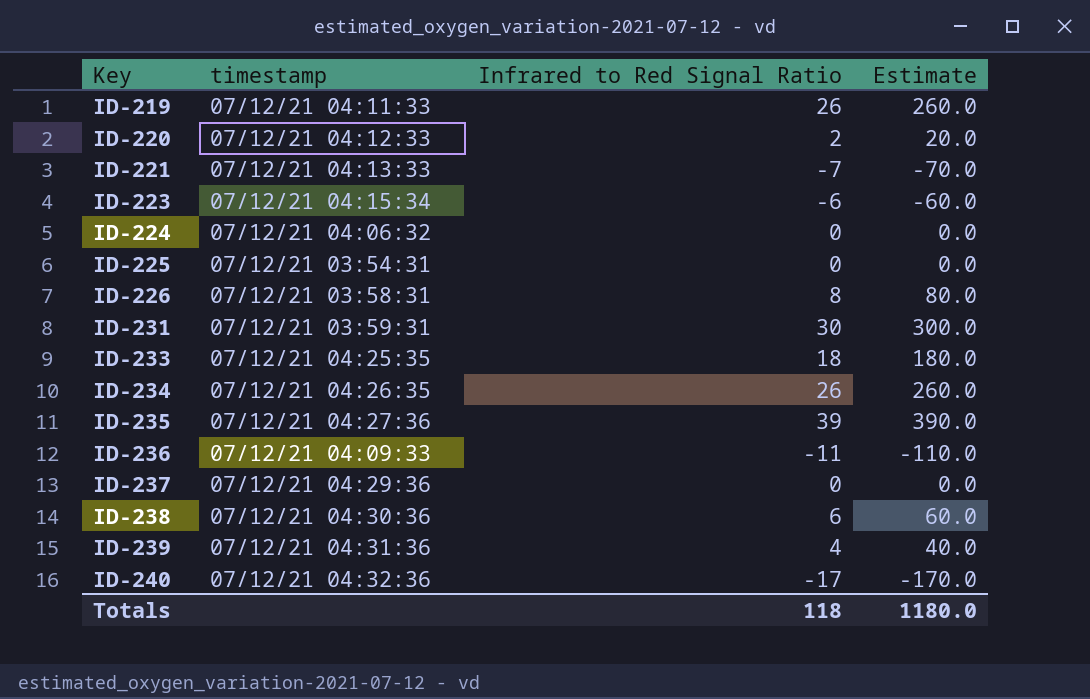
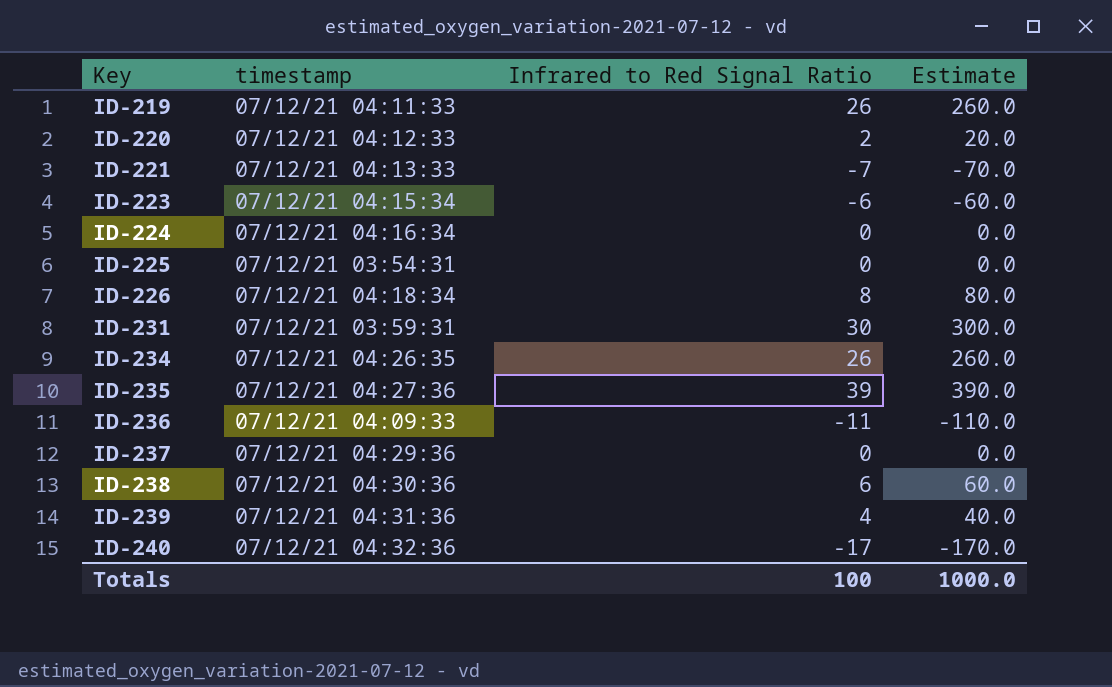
row ID-233: 07/12/21 04:25:35 | 18 | 180.0 -> none
ID-224 | timestamp: 07/12/21 04:06:32 -> 07/12/21 04:16:34
ID-226 | timestamp: 07/12/21 03:58:31 -> 07/12/21 04:18:34
Totals | Infrared to Red Signal Ratio: 118 -> 100
Totals | Estimate: 1180.0 -> 1000.0

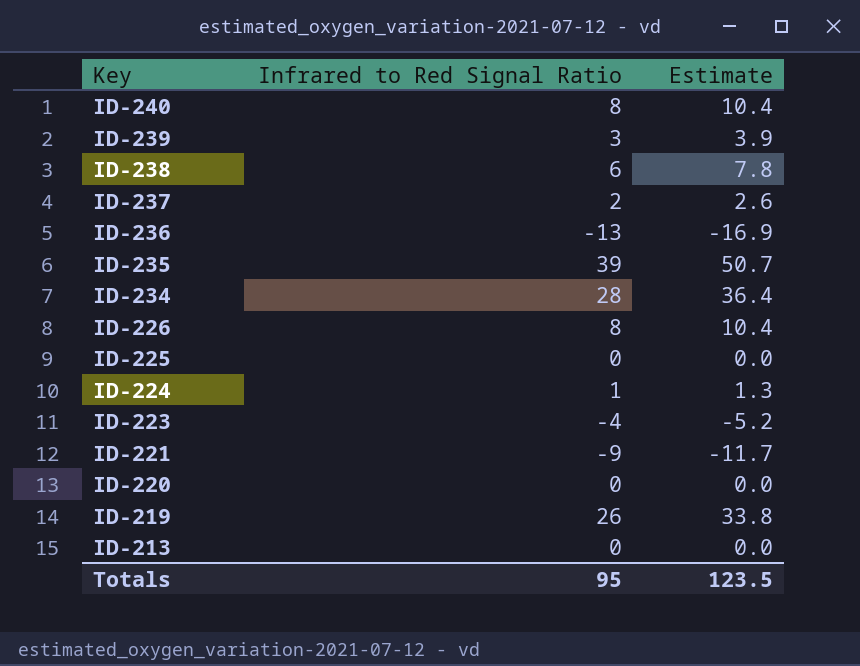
row order: Key ascending -> Key descending
column timestamp | position: 2 -> none
column Estimate | formula: [Infrared to Red Signal Ratio] * 10 -> [Infrared to Red Signal Ratio] * 1.3
row ID-231: 07/12/21 03:59:31 | 30 | 300.0 -> none
ID-240 | Infrared to Red Signal Ratio: -17 -> 8
ID-239 | Infrared to Red Signal Ratio: 4 -> 3
ID-237 | Infrared to Red Signal Ratio: 0 -> 2
ID-236 | Infrared to Red Signal Ratio: -11 -> -13
ID-234 | Infrared to Red Signal Ratio: 26 -> 28
ID-224 | Infrared to Red Signal Ratio: 0 -> 1
ID-223 | Infrared to Red Signal Ratio: -6 -> -4
ID-221 | Infrared to Red Signal Ratio: -7 -> -9
ID-220 | Infrared to Red Signal Ratio: 2 -> 0
row ID-213: none -> 0 | 0.0
Totals | Infrared to Red Signal Ratio: 100 -> 95
Totals | Estimate: 1000.0 -> 123.5

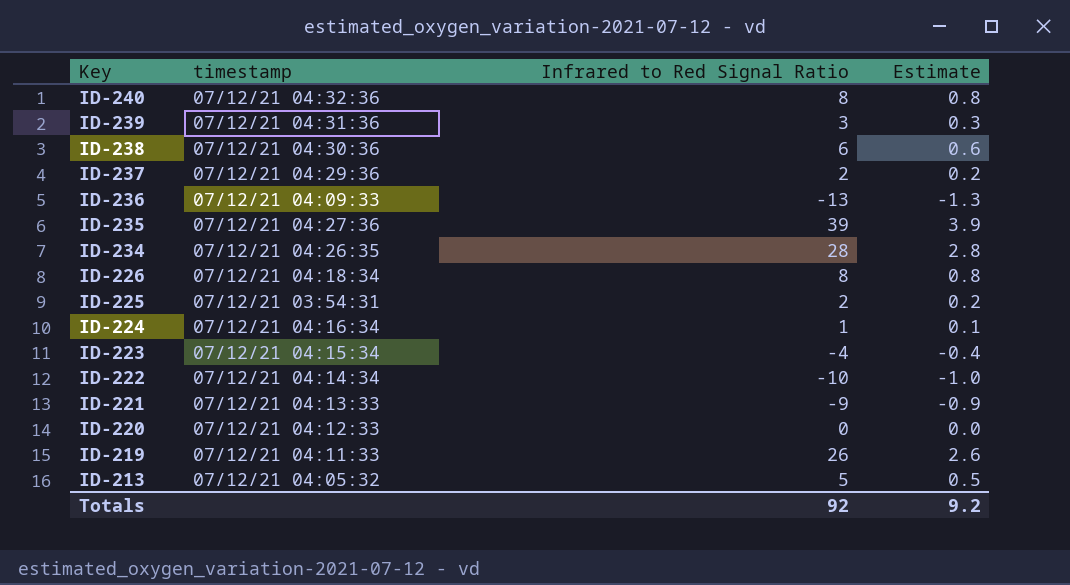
column timestamp | position: none -> 2
column Estimate | formula: [Infrared to Red Signal Ratio] * 1.3 -> [Infrared to Red Signal Ratio] * 0.1
ID-225 | Infrared to Red Signal Ratio: 0 -> 2
row ID-222: none -> 07/12/21 04:14:34 | -10 | -1.0
ID-213 | Infrared to Red Signal Ratio: 0 -> 5
Totals | Infrared to Red Signal Ratio: 95 -> 92
Totals | Estimate: 123.5 -> 9.2

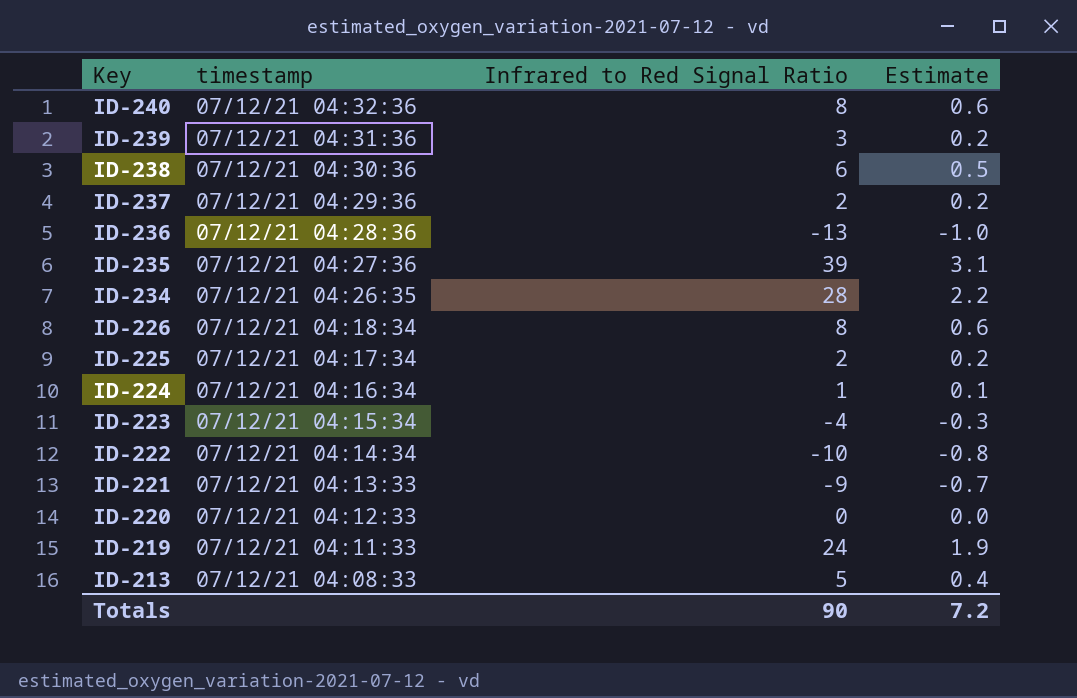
column Estimate | formula: [Infrared to Red Signal Ratio] * 0.1 -> [Infrared to Red Signal Ratio] * 0.08
ID-236 | timestamp: 07/12/21 04:09:33 -> 07/12/21 04:28:36
ID-225 | timestamp: 07/12/21 03:54:31 -> 07/12/21 04:17:34
ID-219 | Infrared to Red Signal Ratio: 26 -> 24
ID-213 | timestamp: 07/12/21 04:05:32 -> 07/12/21 04:08:33
Totals | Infrared to Red Signal Ratio: 92 -> 90
Totals | Estimate: 9.2 -> 7.2

